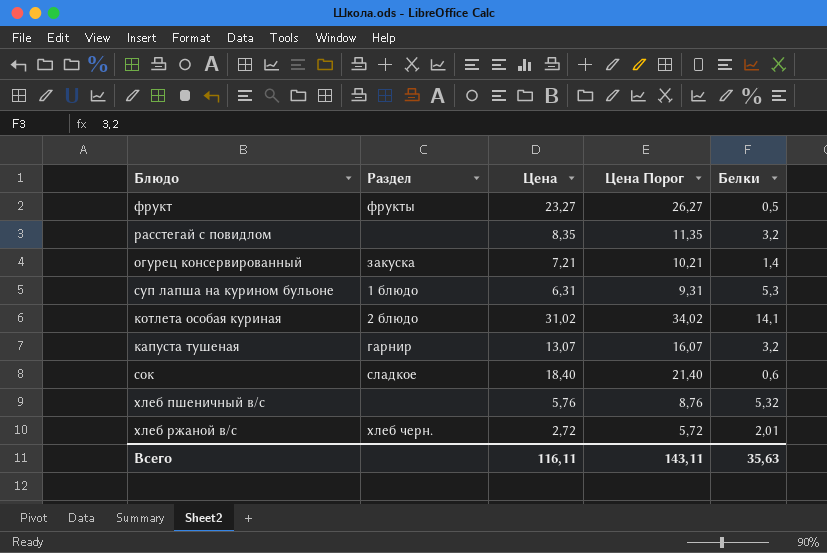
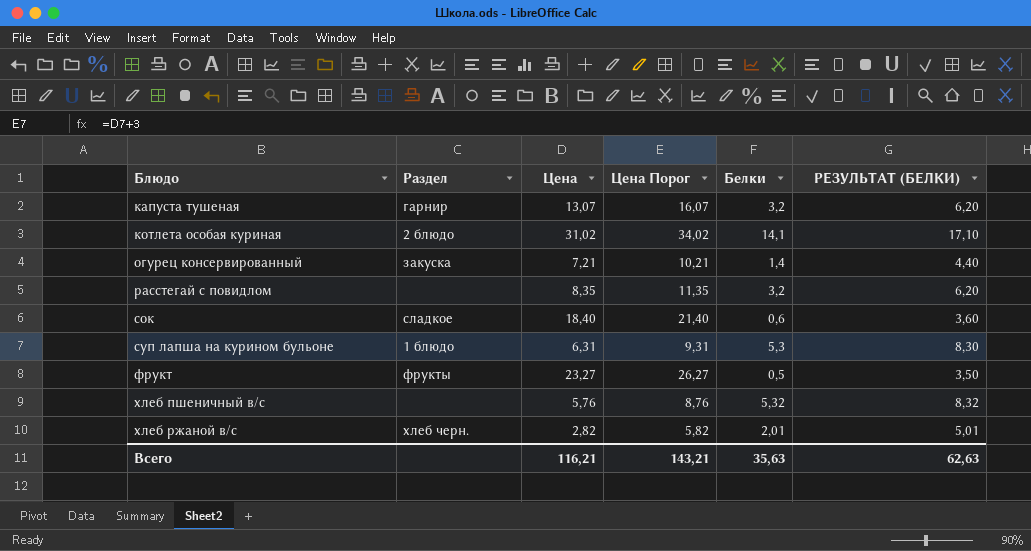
row order: none -> Блюдо ascending
column РЕЗУЛЬТАТ (БЕЛКИ) | formula: none -> [Белки] + 3
хлеб ржаной в/с | Цена: 2,72 -> 2,82
хлеб ржаной в/с | Цена Порог: 5,72 -> 5,82
Всего | Цена: 116,11 -> 116,21
Всего | Цена Порог: 143,11 -> 143,21

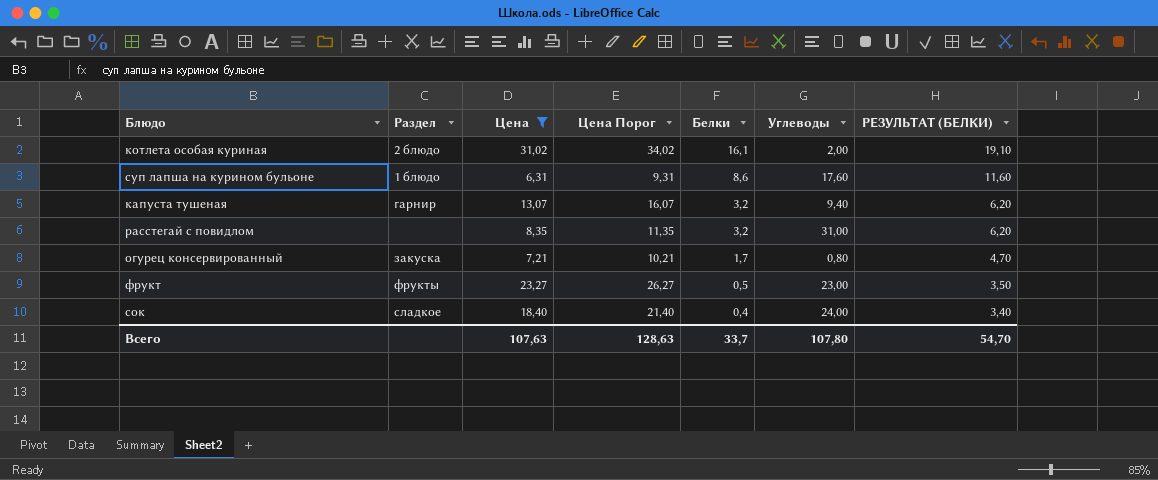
filter: none -> Цена >= 6,31
row order: Блюдо ascending -> Белки descending
column Углеводы | position: none -> 6
котлета особая куриная | Белки: 14,1 -> 16,1
котлета особая куриная | РЕЗУЛЬТАТ (БЕЛКИ): 17,10 -> 19,10
суп лапша на курином бульоне | Белки: 5,3 -> 8,6
суп лапша на курином бульоне | РЕЗУЛЬТАТ (БЕЛКИ): 8,30 -> 11,60
огурец консервированный | Белки: 1,4 -> 1,7
огурец консервированный | РЕЗУЛЬТАТ (БЕЛКИ): 4,40 -> 4,70
сок | Белки: 0,6 -> 0,4
сок | РЕЗУЛЬТАТ (БЕЛКИ): 3,60 -> 3,40
Всего | Цена: 116,21 -> 107,63
Всего | Цена Порог: 143,21 -> 128,63
Всего | Белки: 35,63 -> 33,7
Всего | РЕЗУЛЬТАТ (БЕЛКИ): 62,63 -> 54,70

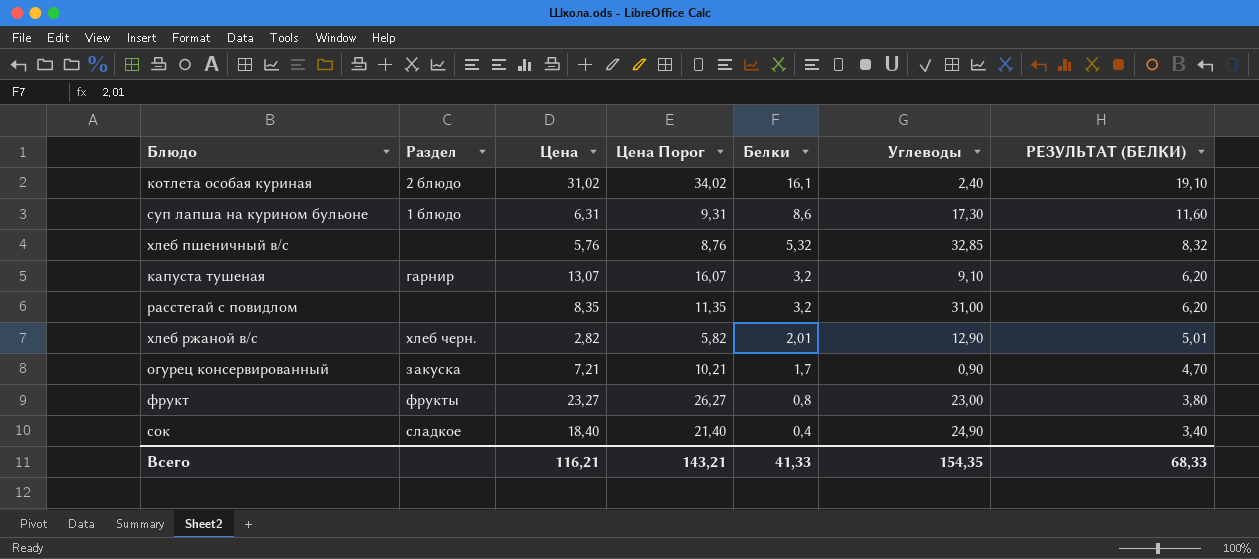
filter: Цена >= 6,31 -> none
котлета особая куриная | Углеводы: 2,00 -> 2,40
суп лапша на курином бульоне | Углеводы: 17,60 -> 17,30
капуста тушеная | Углеводы: 9,40 -> 9,10
огурец консервированный | Углеводы: 0,80 -> 0,90
фрукт | Белки: 0,5 -> 0,8
фрукт | РЕЗУЛЬТАТ (БЕЛКИ): 3,50 -> 3,80
сок | Углеводы: 24,00 -> 24,90
Всего | Цена: 107,63 -> 116,21
Всего | Цена Порог: 128,63 -> 143,21
Всего | Белки: 33,7 -> 41,33
Всего | Углеводы: 107,80 -> 154,35
Всего | РЕЗУЛЬТАТ (БЕЛКИ): 54,70 -> 68,33

